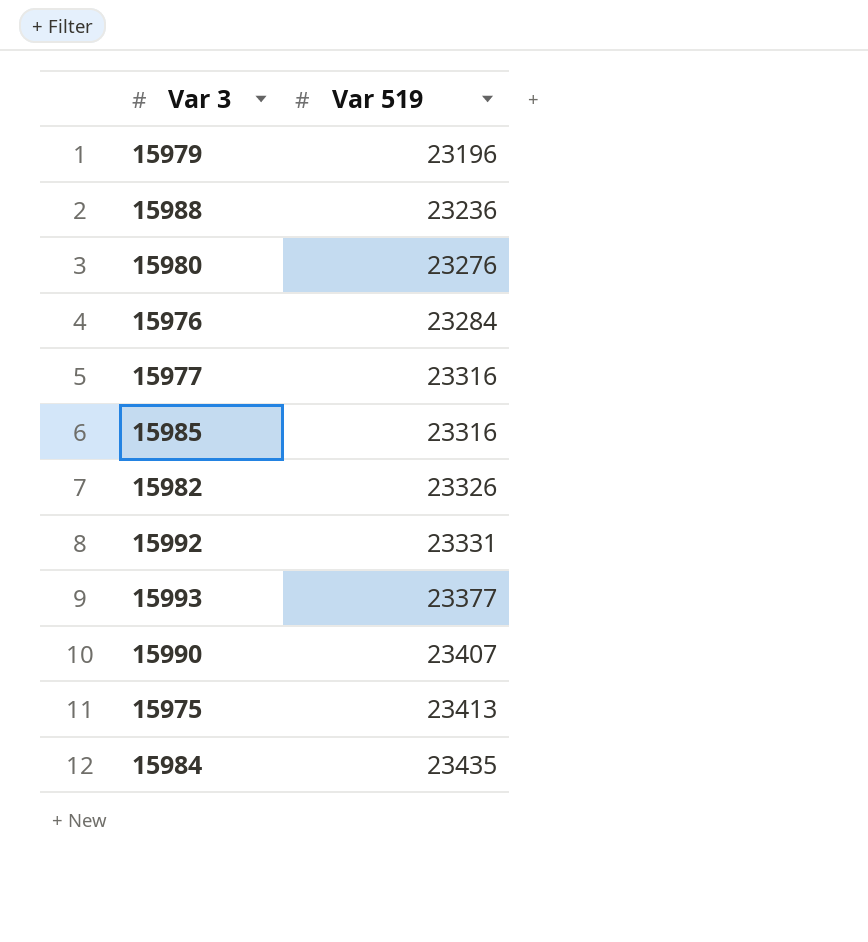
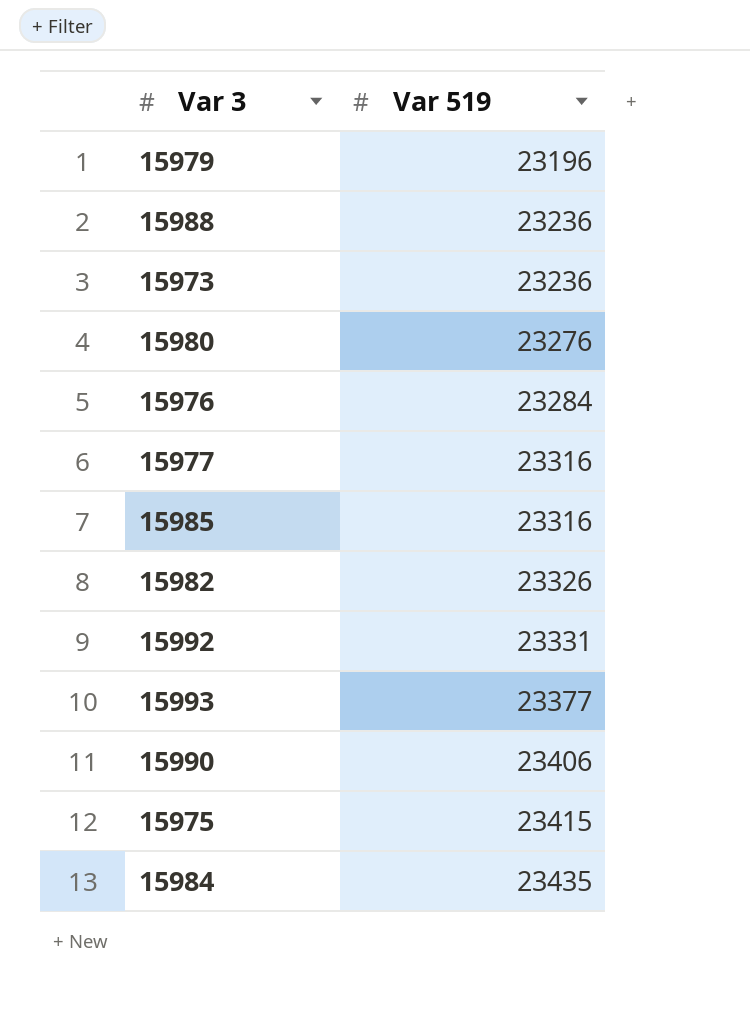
row 15973: none -> 23236
15990 | Var 519: 23407 -> 23406
15975 | Var 519: 23413 -> 23415

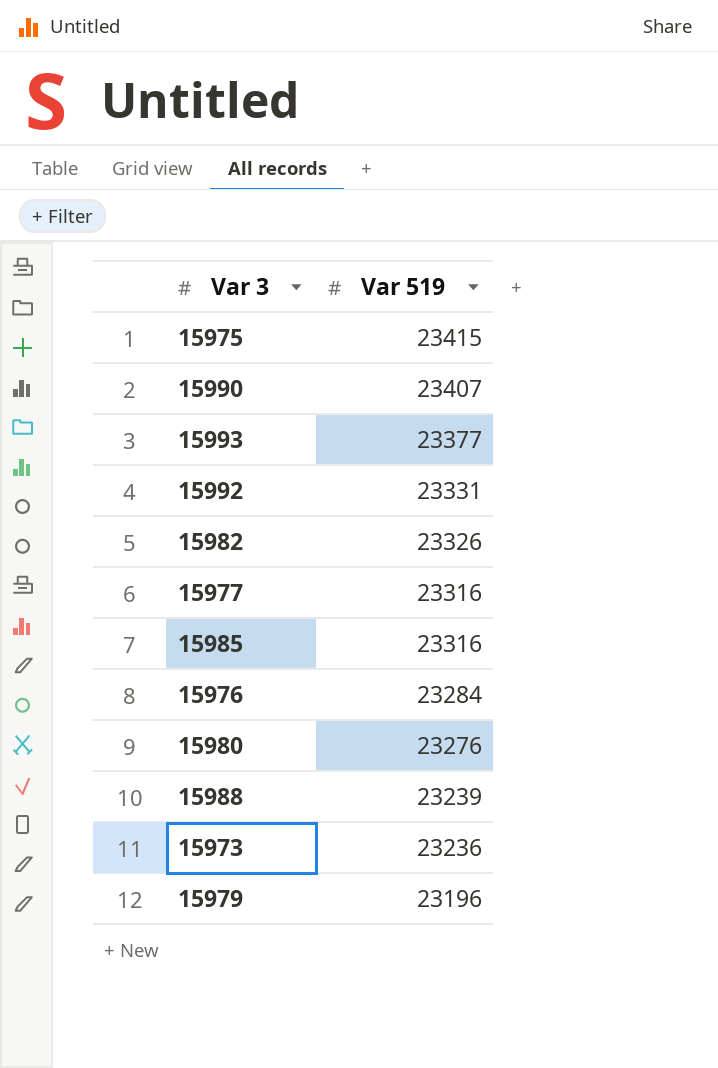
row order: Var 519 ascending -> Var 519 descending
row 15984: 23435 -> none
15990 | Var 519: 23406 -> 23407
15988 | Var 519: 23236 -> 23239

